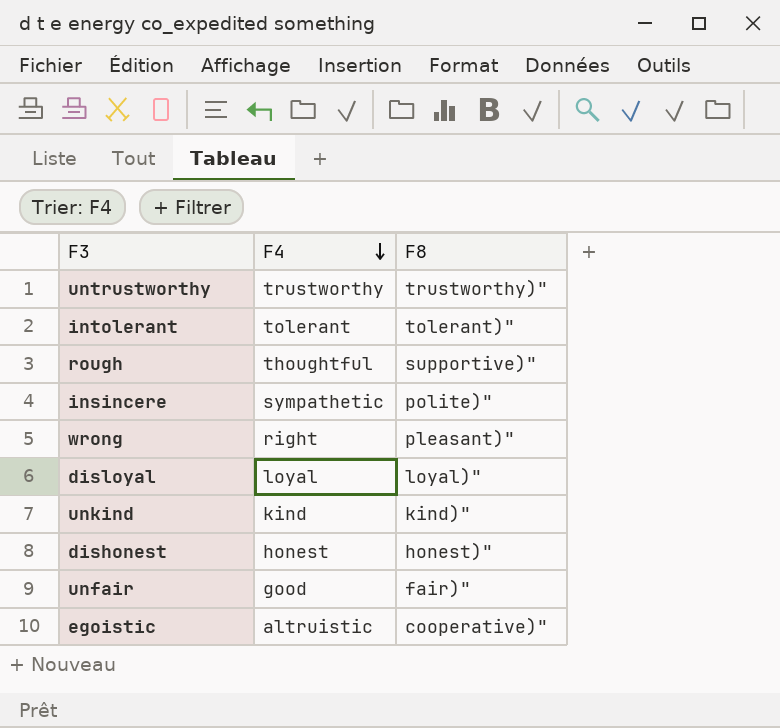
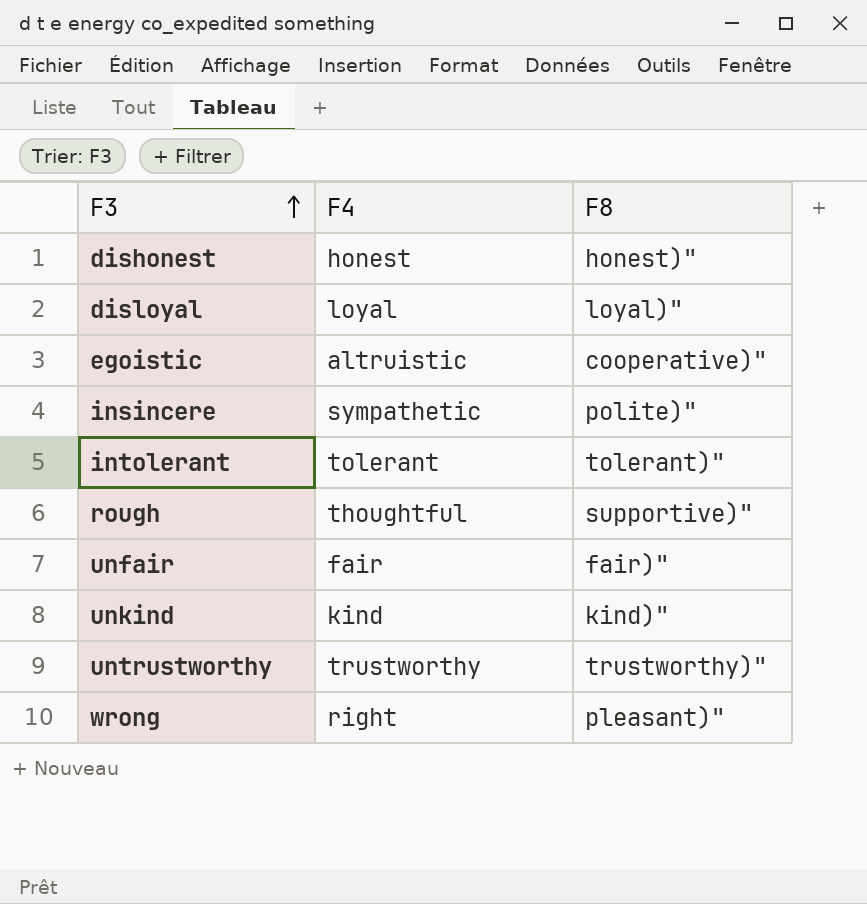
row order: F4 descending -> F3 ascending
unfair | F4: good -> fair

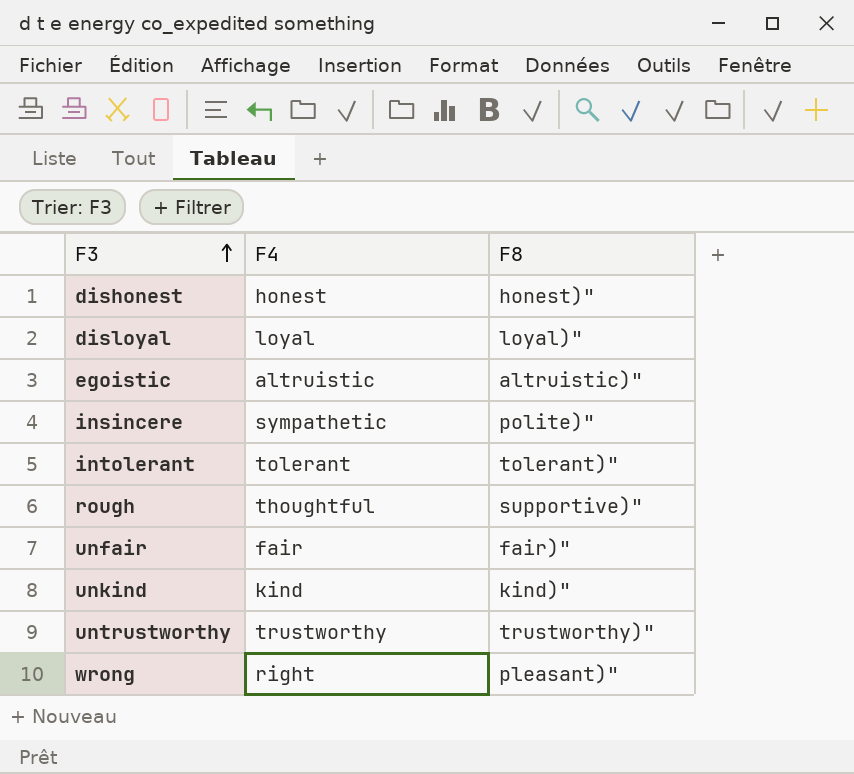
egoistic | F8: cooperative)" -> altruistic)"

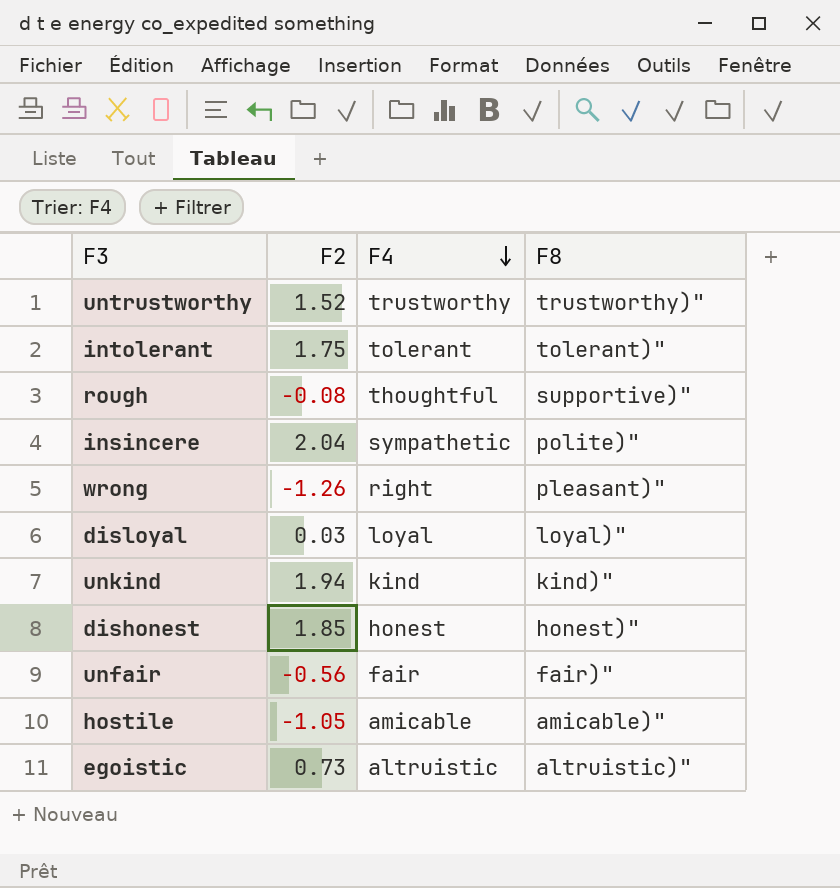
row order: F3 ascending -> F4 descending
column F2 | position: none -> 2
row hostile: none -> -1.05 | amicable | amicable)"

